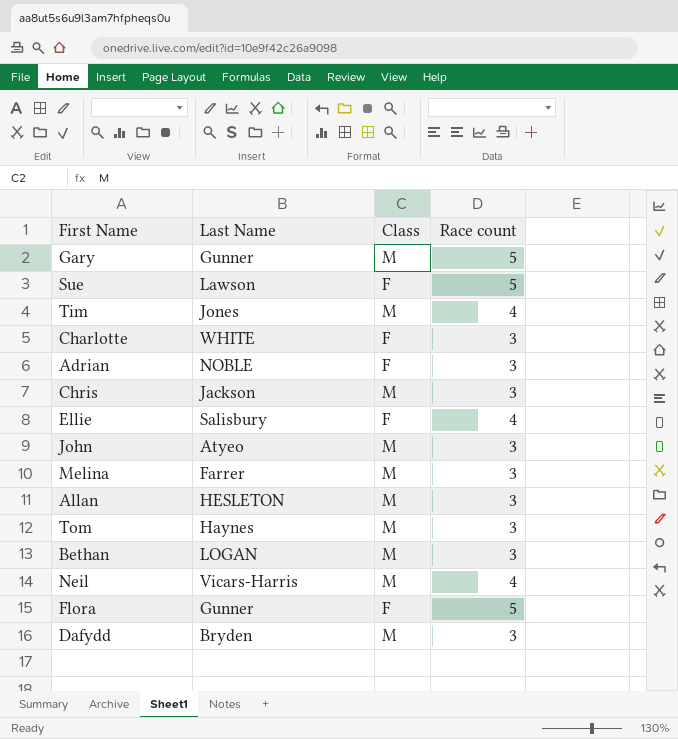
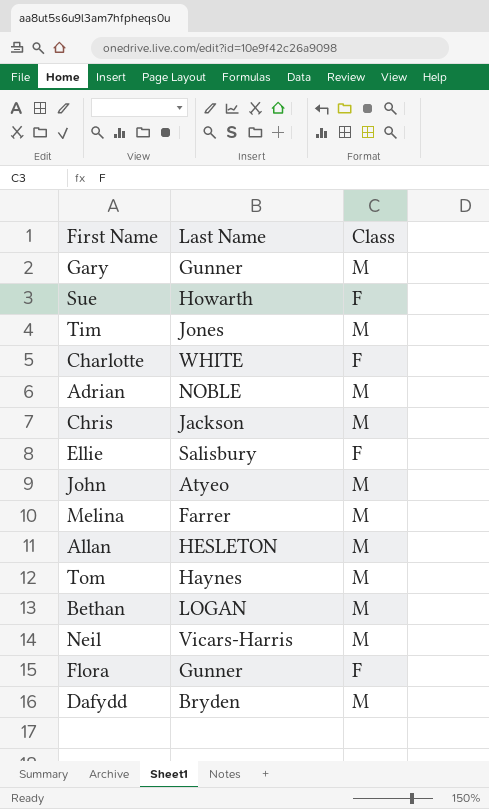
column Race count | position: 4 -> none
Sue | Last Name: Lawson -> Howarth
Adrian | Class: F -> M

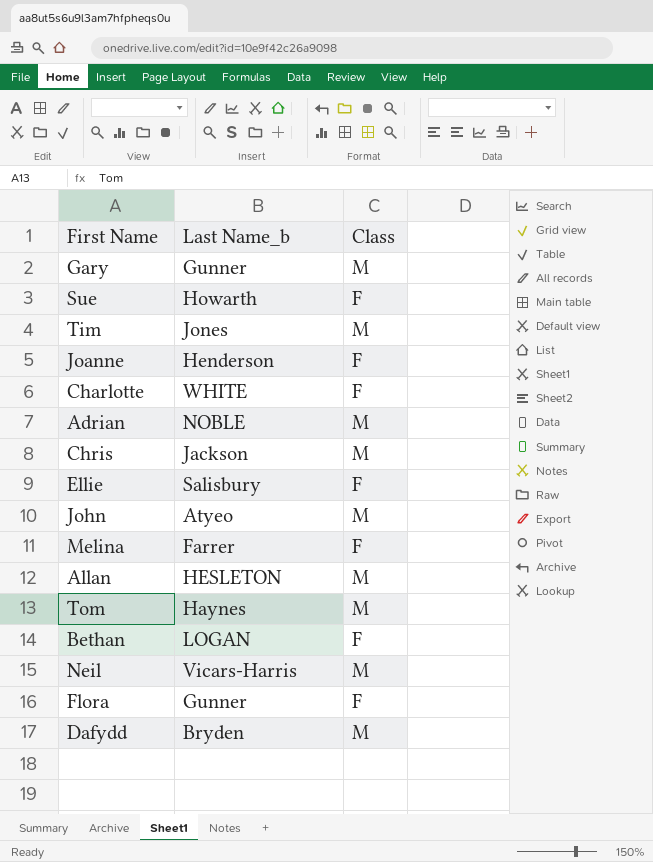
column name: Last Name -> Last Name_b
row Joanne: none -> Henderson | F
Melina | Class: M -> F
Bethan | Class: M -> F

